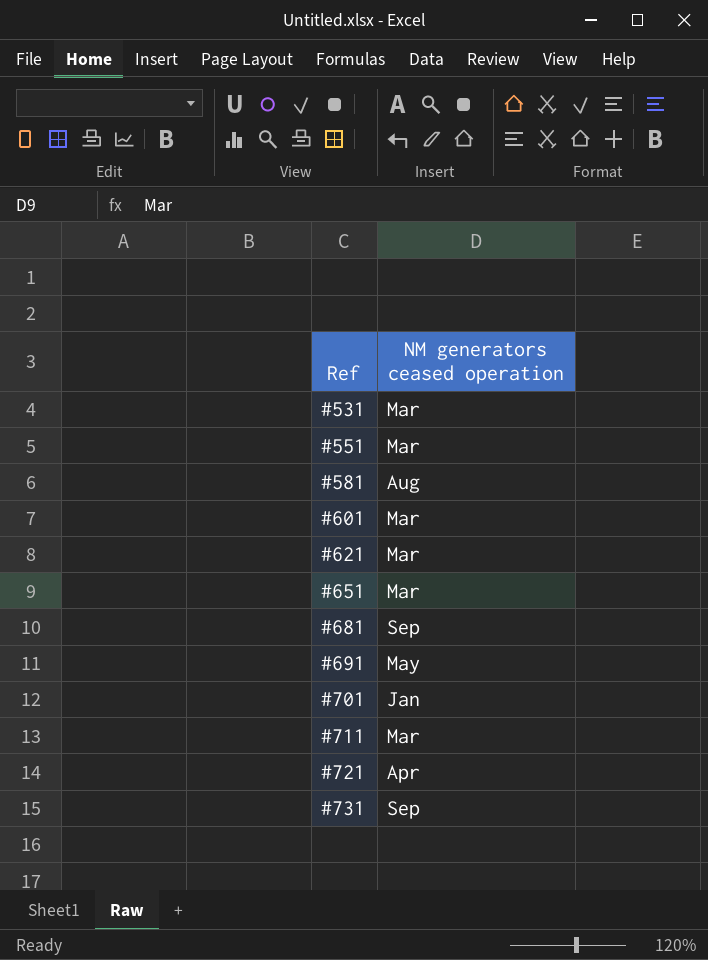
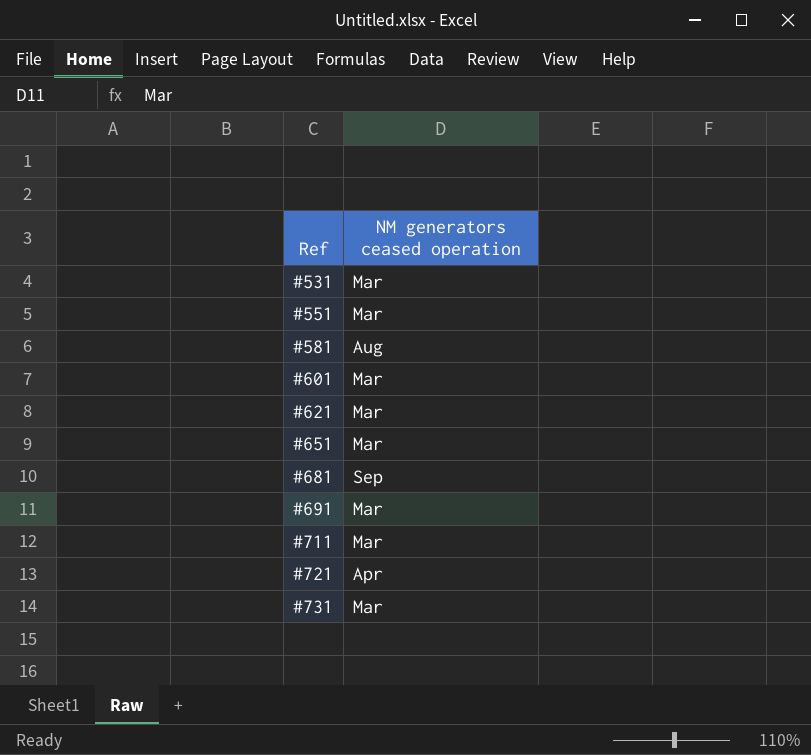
row #701: Jan -> none
#691 | NM generators ceased operation: May -> Mar
#731 | NM generators ceased operation: Sep -> Mar

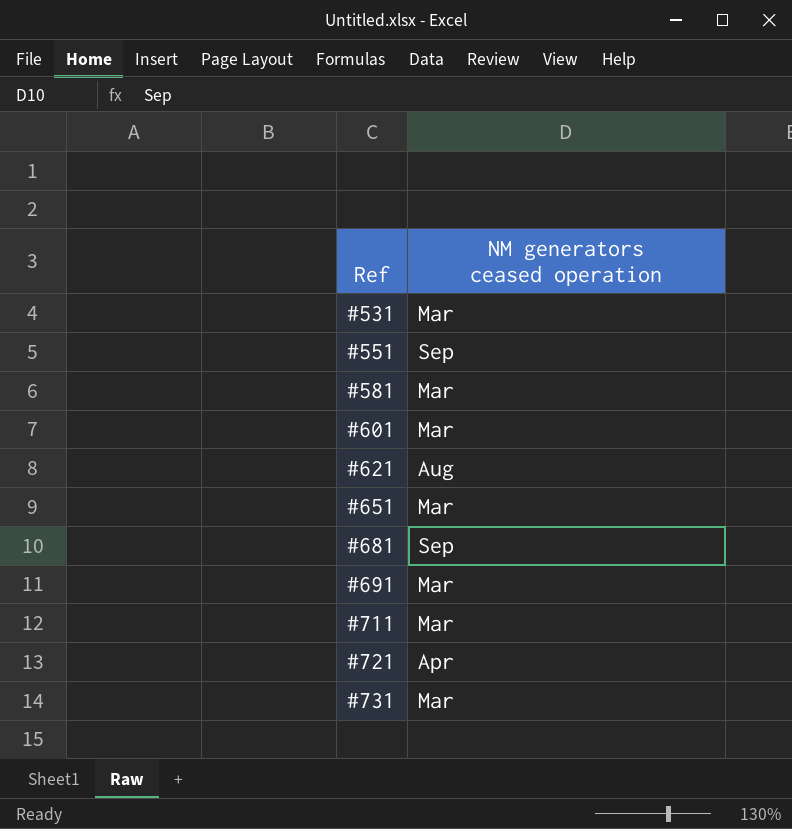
#551 | NM generators ceased operation: Mar -> Sep
#581 | NM generators ceased operation: Aug -> Mar
#621 | NM generators ceased operation: Mar -> Aug

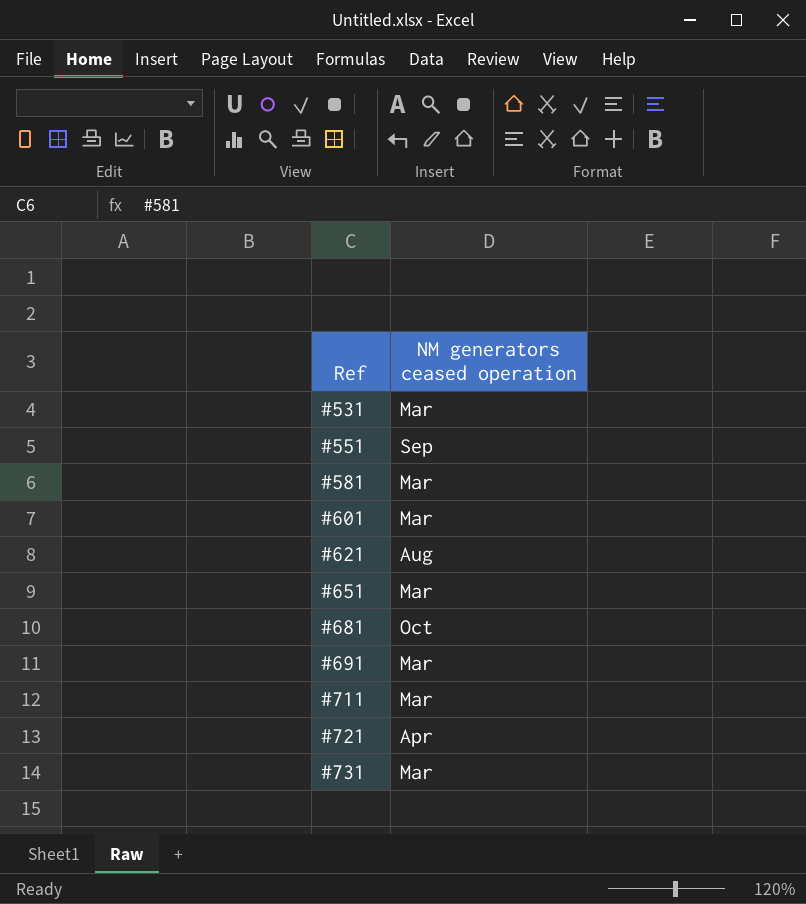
#681 | NM generators ceased operation: Sep -> Oct

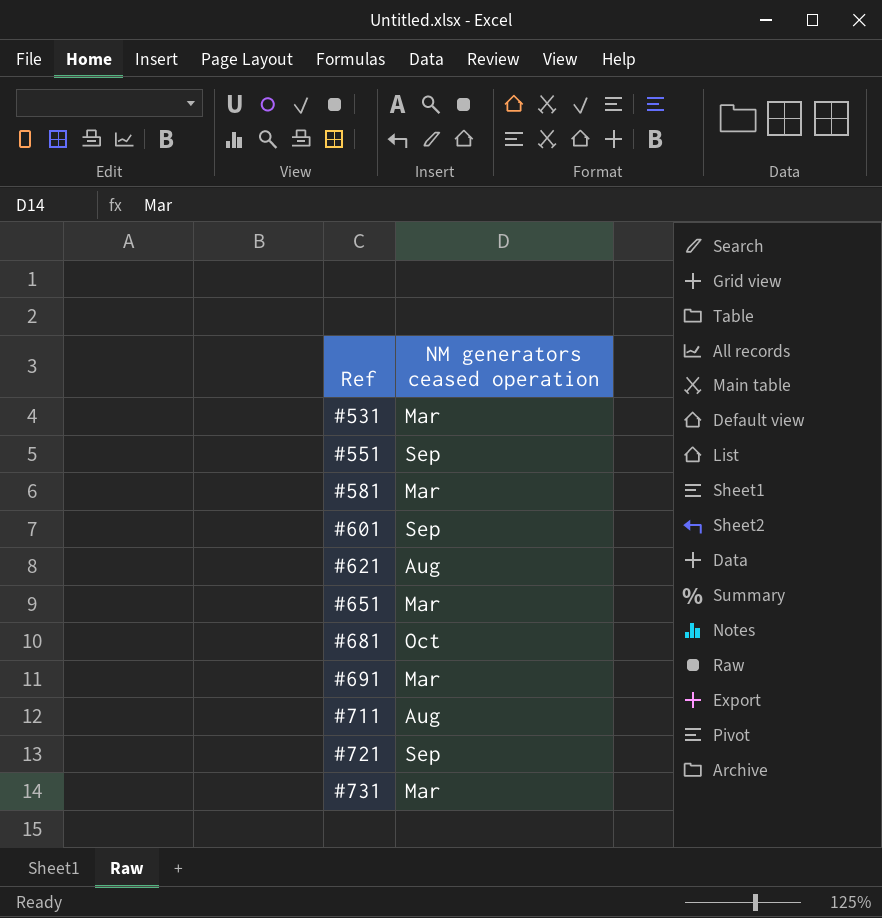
#601 | NM generators ceased operation: Mar -> Sep
#711 | NM generators ceased operation: Mar -> Aug
#721 | NM generators ceased operation: Apr -> Sep

